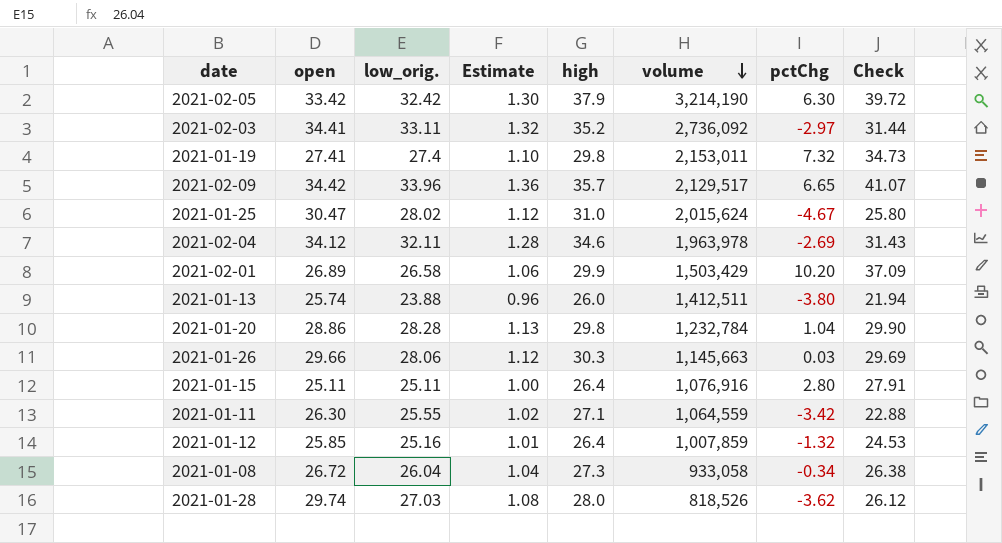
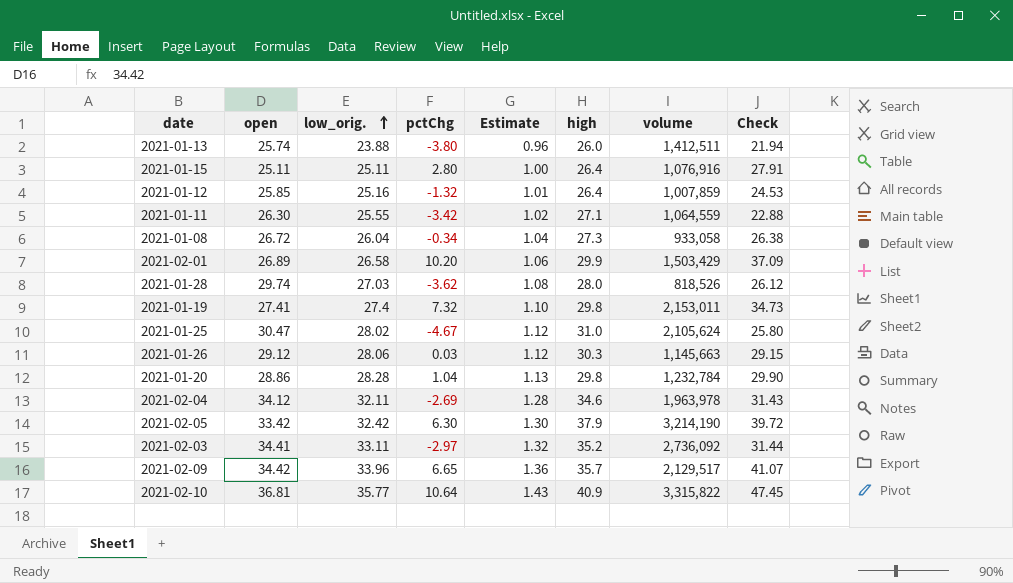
row order: volume descending -> low_orig. ascending
column pctChg | position: 7 -> 4
2021-01-25 | volume: 2,015,624 -> 2,105,624
2021-01-26 | open: 29.66 -> 29.12
2021-01-26 | Check: 29.69 -> 29.15
row 2021-02-10: none -> 36.81 | 35.77 | 10.64 | 1.43 | 40.9 | 3,315,822 | 47.45

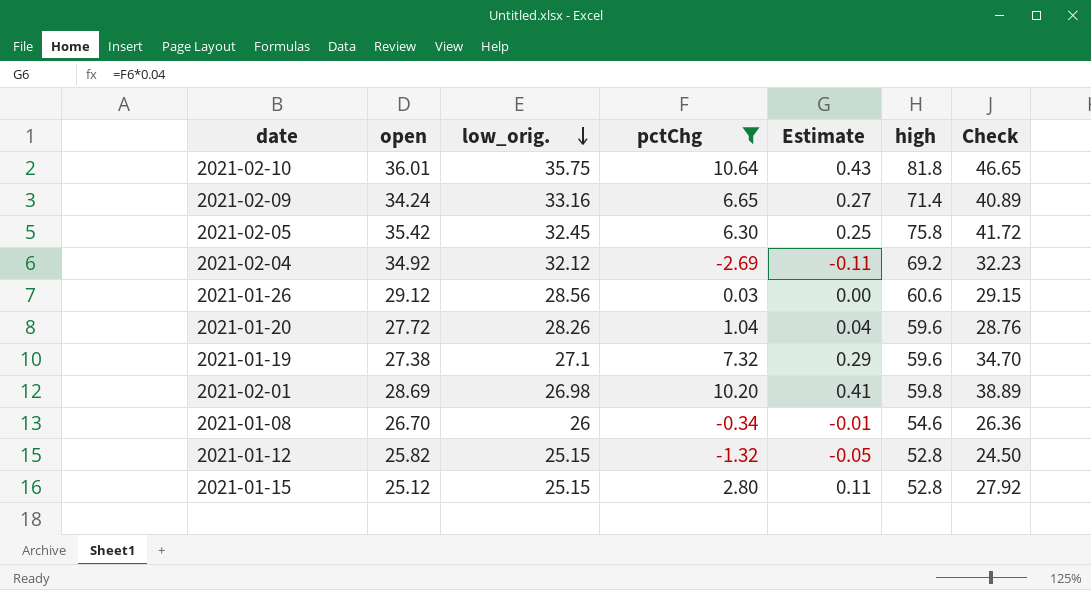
filter: none -> pctChg >= -2.69
row order: low_orig. ascending -> low_orig. descending
column volume | position: 7 -> none
column Estimate | formula: [low_orig.] * 0.04 -> [pctChg] * 0.04
2021-02-10 | open: 36.81 -> 36.01
2021-02-10 | low_orig.: 35.77 -> 35.75
2021-02-10 | high: 40.9 -> 81.8
2021-02-10 | Check: 47.45 -> 46.65
2021-02-09 | open: 34.42 -> 34.24
2021-02-09 | low_orig.: 33.96 -> 33.16
2021-02-09 | high: 35.7 -> 71.4
2021-02-09 | Check: 41.07 -> 40.89
2021-02-05 | open: 33.42 -> 35.42
2021-02-05 | low_orig.: 32.42 -> 32.45
2021-02-05 | high: 37.9 -> 75.8
2021-02-05 | Check: 39.72 -> 41.72
2021-02-04 | open: 34.12 -> 34.92
2021-02-04 | low_orig.: 32.11 -> 32.12
2021-02-04 | high: 34.6 -> 69.2
2021-02-04 | Check: 31.43 -> 32.23
2021-01-26 | low_orig.: 28.06 -> 28.56
2021-01-26 | high: 30.3 -> 60.6
2021-01-20 | open: 28.86 -> 27.72
2021-01-20 | low_orig.: 28.28 -> 28.26
2021-01-20 | high: 29.8 -> 59.6
2021-01-20 | Check: 29.90 -> 28.76
2021-01-19 | open: 27.41 -> 27.38
2021-01-19 | low_orig.: 27.4 -> 27.1
2021-01-19 | high: 29.8 -> 59.6
2021-01-19 | Check: 34.73 -> 34.70
2021-02-01 | open: 26.89 -> 28.69
2021-02-01 | low_orig.: 26.58 -> 26.98
2021-02-01 | high: 29.9 -> 59.8
2021-02-01 | Check: 37.09 -> 38.89
2021-01-08 | open: 26.72 -> 26.70
2021-01-08 | low_orig.: 26.04 -> 26
2021-01-08 | high: 27.3 -> 54.6
2021-01-08 | Check: 26.38 -> 26.36
2021-01-12 | open: 25.85 -> 25.82
2021-01-12 | low_orig.: 25.16 -> 25.15
2021-01-12 | high: 26.4 -> 52.8
2021-01-12 | Check: 24.53 -> 24.50
2021-01-15 | open: 25.11 -> 25.12
2021-01-15 | low_orig.: 25.11 -> 25.15
2021-01-15 | high: 26.4 -> 52.8
2021-01-15 | Check: 27.91 -> 27.92

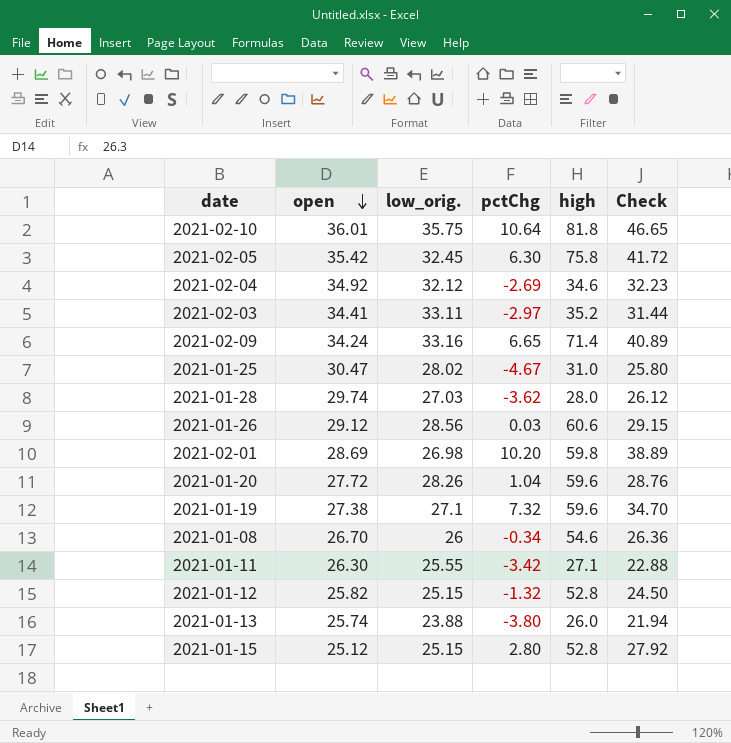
filter: pctChg >= -2.69 -> none
row order: low_orig. descending -> open descending
column Estimate | formula: [pctChg] * 0.04 -> none
2021-02-04 | high: 69.2 -> 34.6

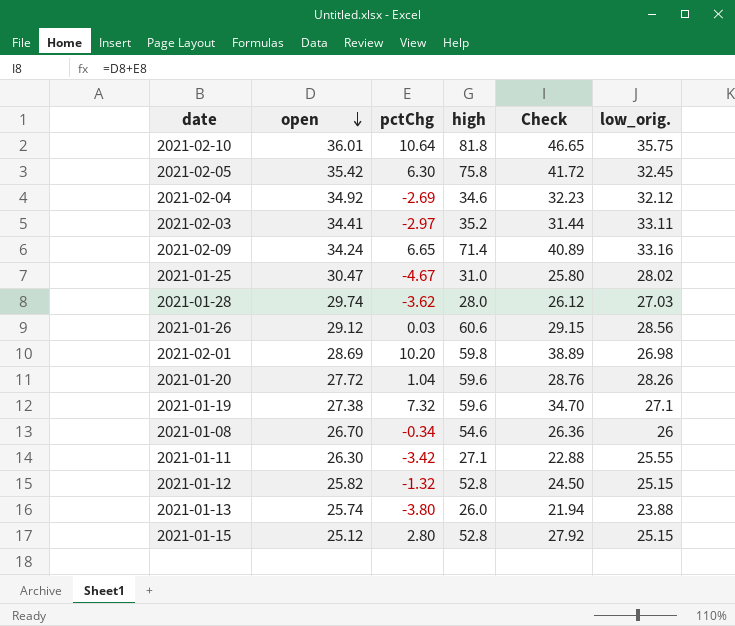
column low_orig. | position: 3 -> 6

